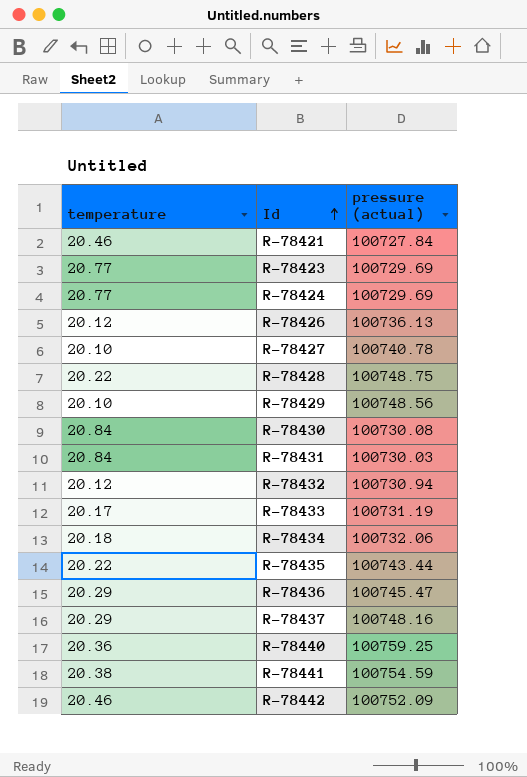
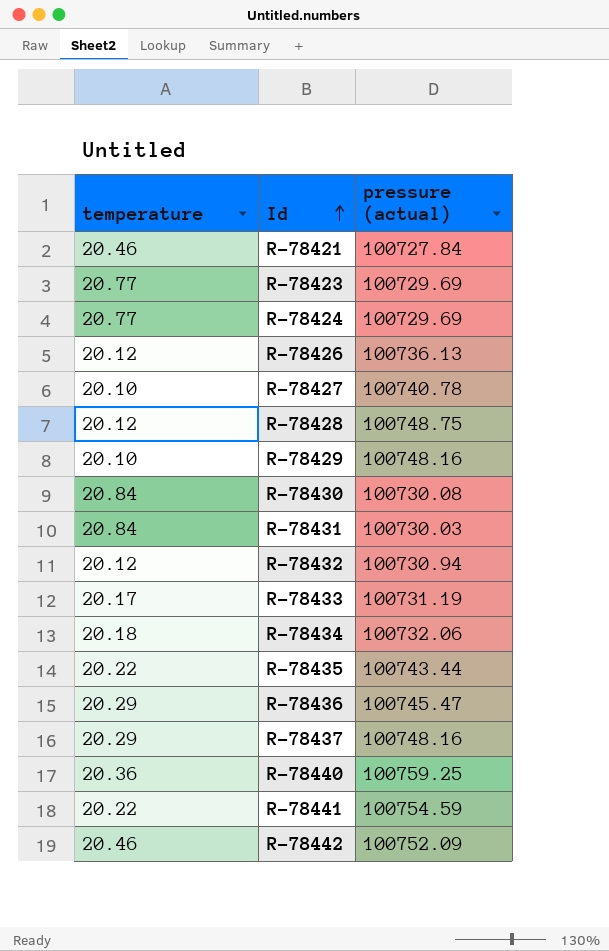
R-78428 | temperature: 20.22 -> 20.12
R-78429 | pressure (actual): 100748.56 -> 100748.16
R-78441 | temperature: 20.38 -> 20.22

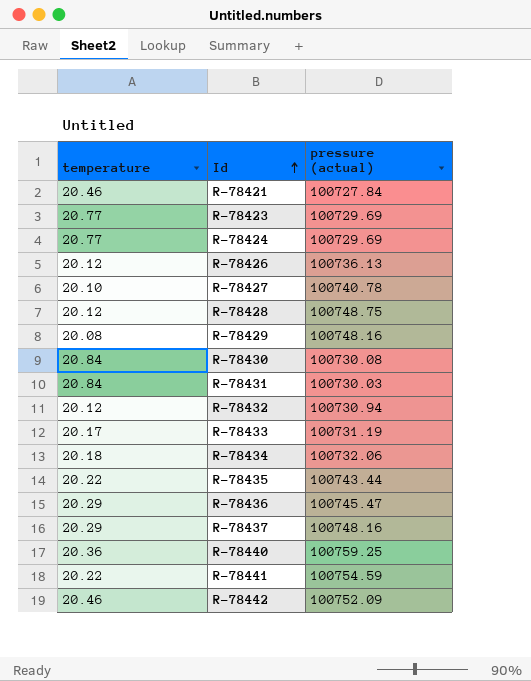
R-78429 | temperature: 20.10 -> 20.08

